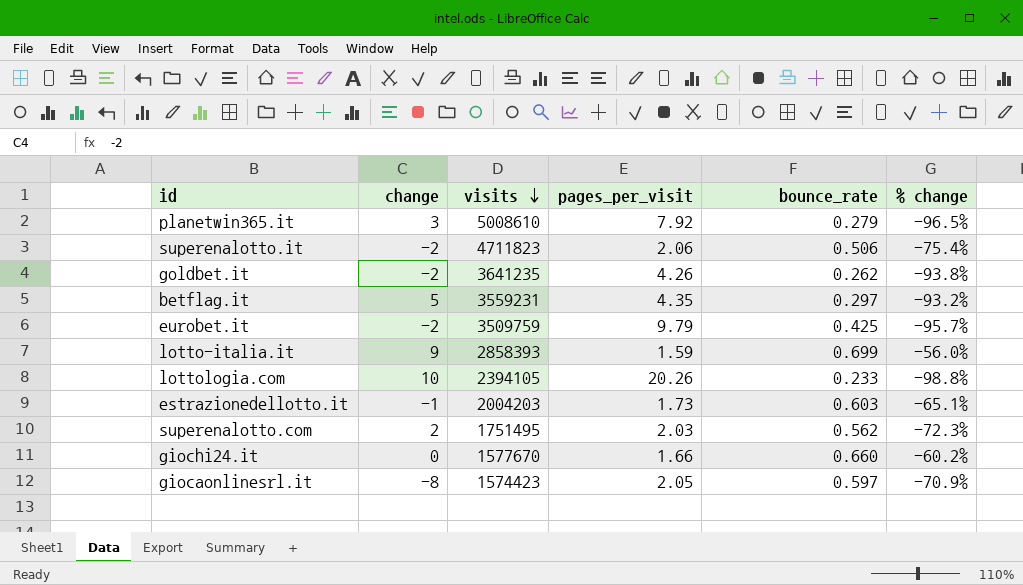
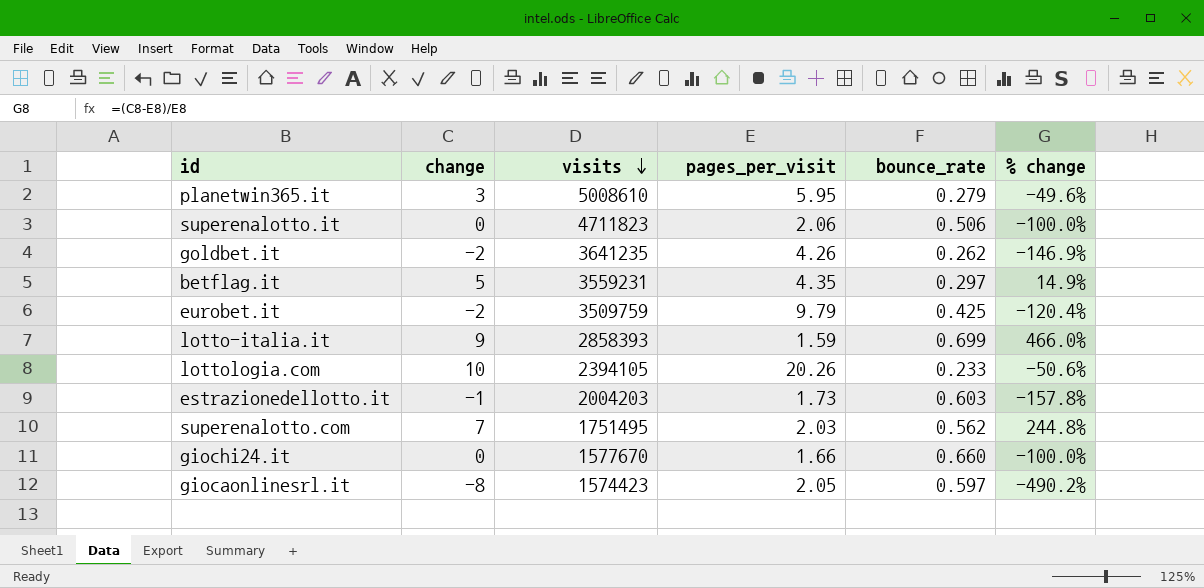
column % change | formula: ([bounce_rate] - [pages_per_visit]) / [pages_per_visit] -> ([change] - [pages_per_visit]) / [pages_per_visit]
planetwin365.it | pages_per_visit: 7.92 -> 5.95
superenalotto.it | change: -2 -> 0
superenalotto.com | change: 2 -> 7

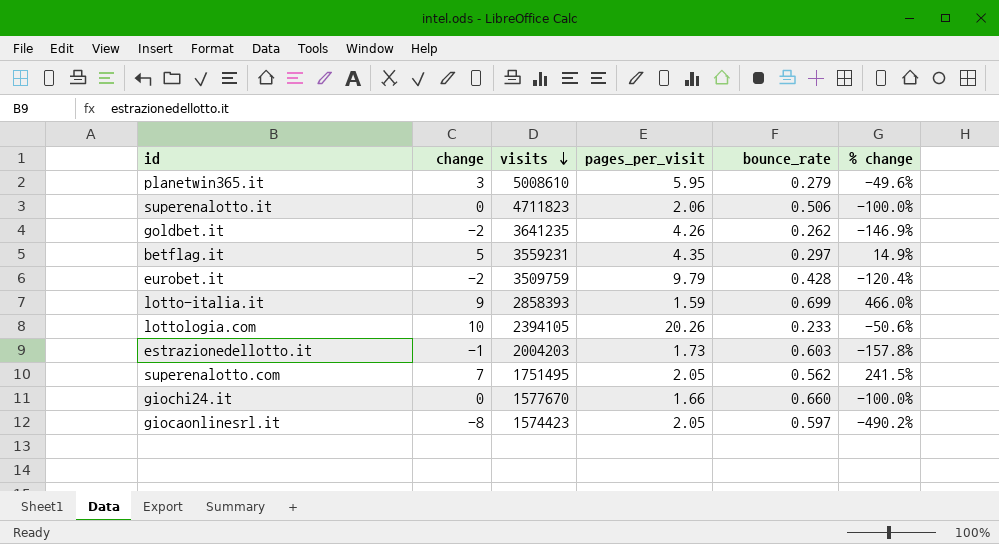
eurobet.it | bounce_rate: 0.425 -> 0.428
superenalotto.com | pages_per_visit: 2.03 -> 2.05
superenalotto.com | % change: 244.8% -> 241.5%

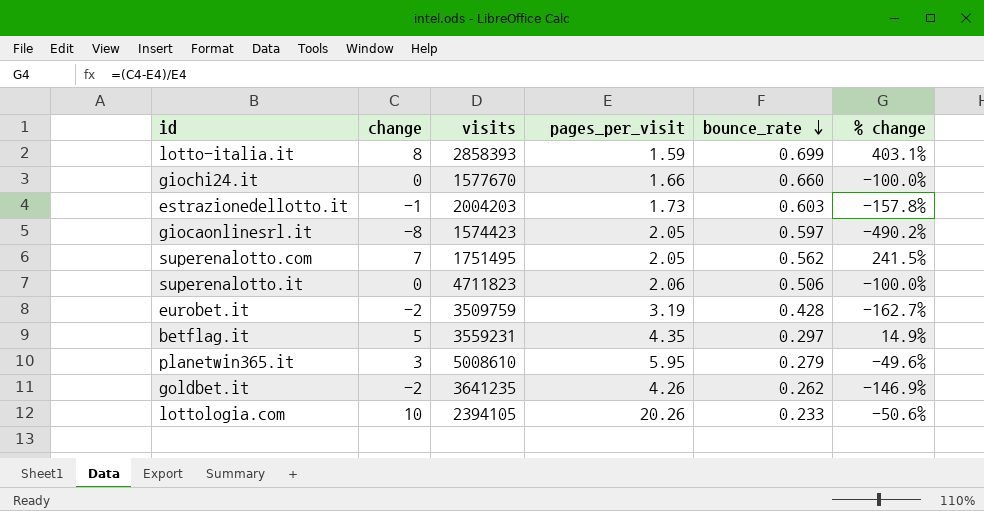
row order: visits descending -> bounce_rate descending
lotto-italia.it | change: 9 -> 8
lotto-italia.it | % change: 466.0% -> 403.1%
eurobet.it | pages_per_visit: 9.79 -> 3.19
eurobet.it | % change: -120.4% -> -162.7%

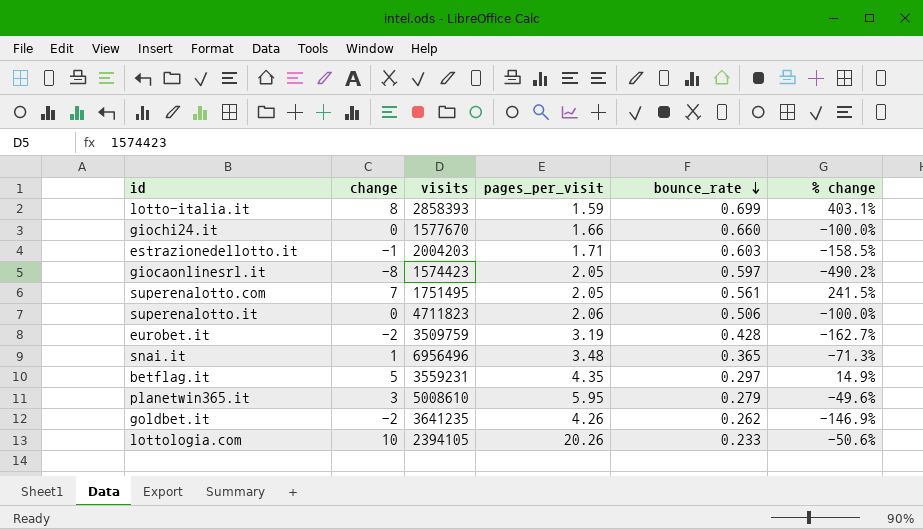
estrazionedellotto.it | pages_per_visit: 1.73 -> 1.71
estrazionedellotto.it | % change: -157.8% -> -158.5%
superenalotto.com | bounce_rate: 0.562 -> 0.561
row snai.it: none -> 1 | 6956496 | 3.48 | 0.365 | -71.3%

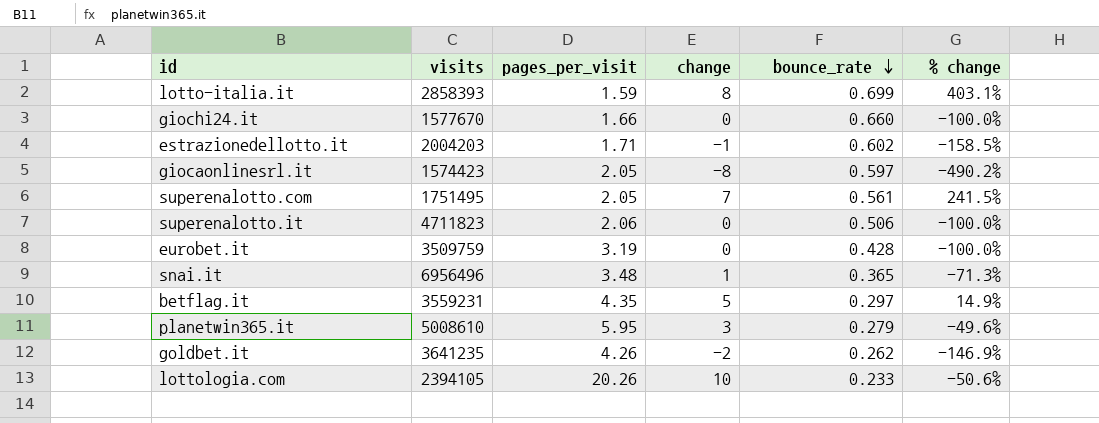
column change | position: 2 -> 4
estrazionedellotto.it | bounce_rate: 0.603 -> 0.602
eurobet.it | change: -2 -> 0
eurobet.it | % change: -162.7% -> -100.0%

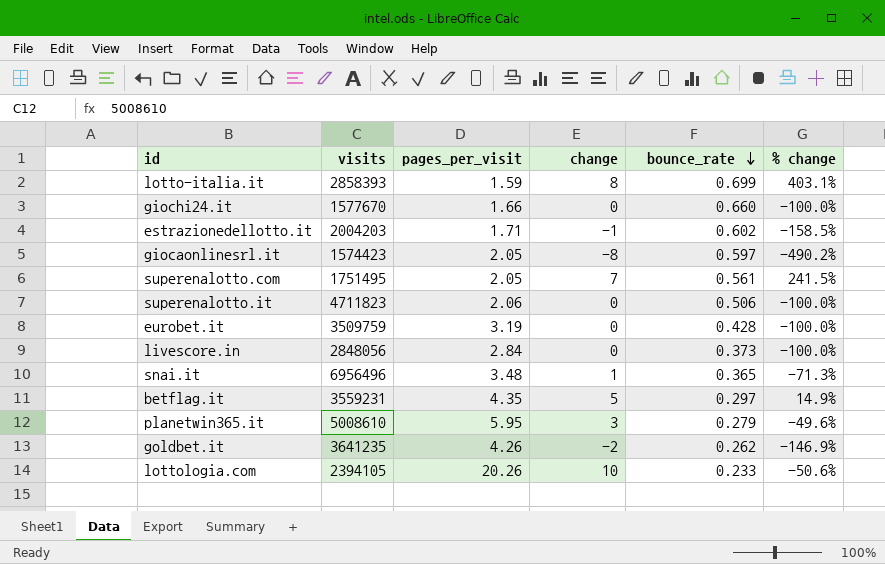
row livescore.in: none -> 2848056 | 2.84 | 0 | 0.373 | -100.0%

